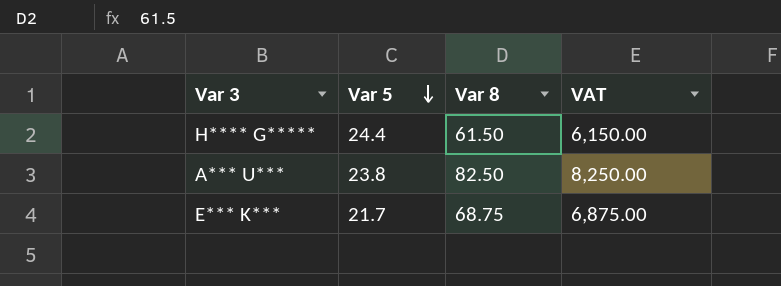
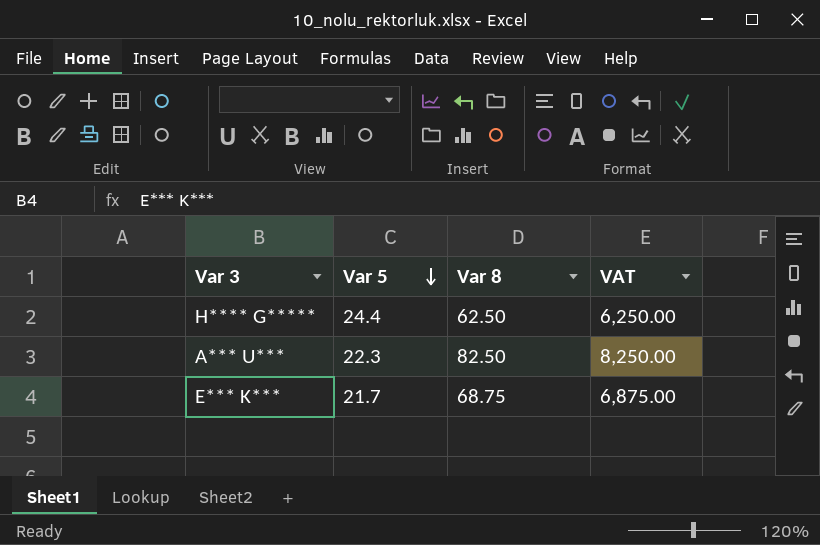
H**** G***** | Var 8: 61.50 -> 62.50
H**** G***** | VAT: 6,150.00 -> 6,250.00
A*** U*** | Var 5: 23.8 -> 22.3

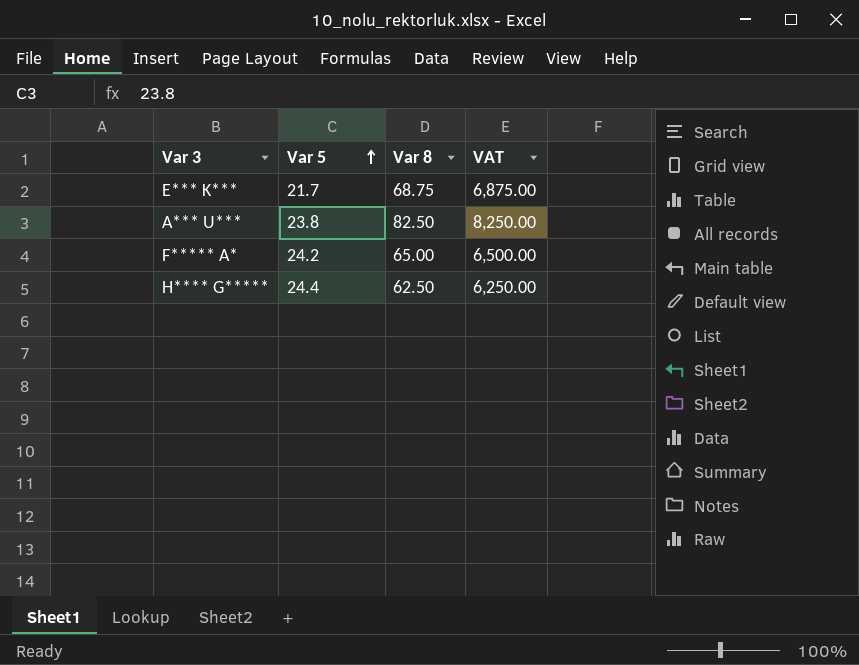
row order: Var 5 descending -> Var 5 ascending
A*** U*** | Var 5: 22.3 -> 23.8
row F***** A*: none -> 24.2 | 65.00 | 6,500.00

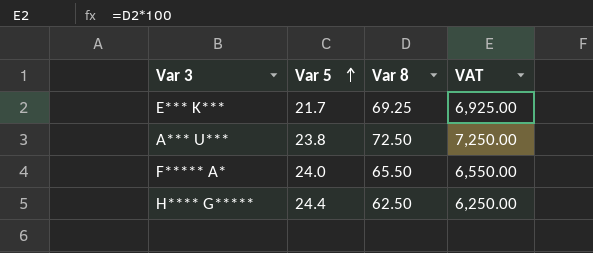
E*** K*** | Var 8: 68.75 -> 69.25
E*** K*** | VAT: 6,875.00 -> 6,925.00
A*** U*** | Var 8: 82.50 -> 72.50
A*** U*** | VAT: 8,250.00 -> 7,250.00
F***** A* | Var 5: 24.2 -> 24.0
F***** A* | Var 8: 65.00 -> 65.50
F***** A* | VAT: 6,500.00 -> 6,550.00

